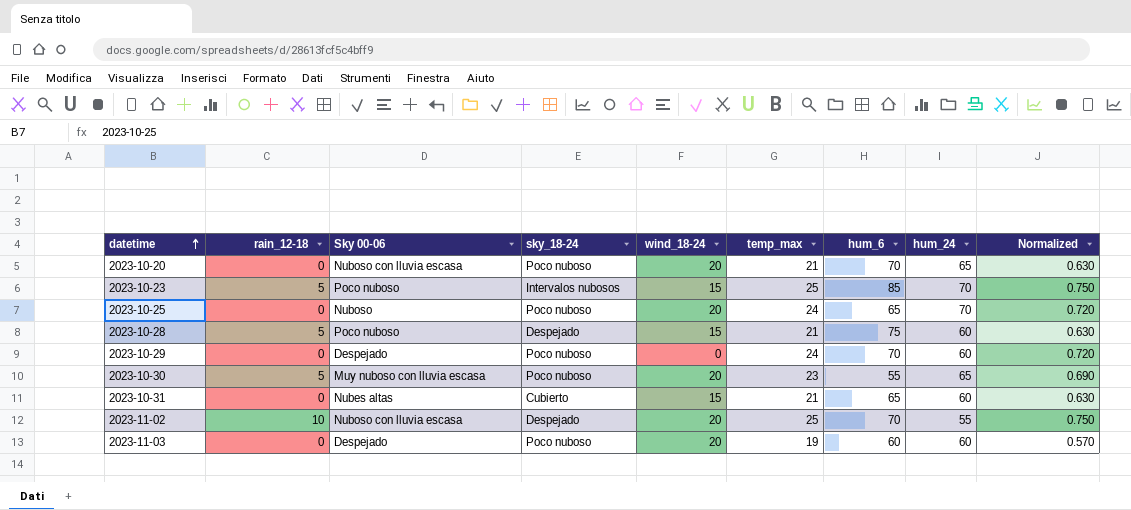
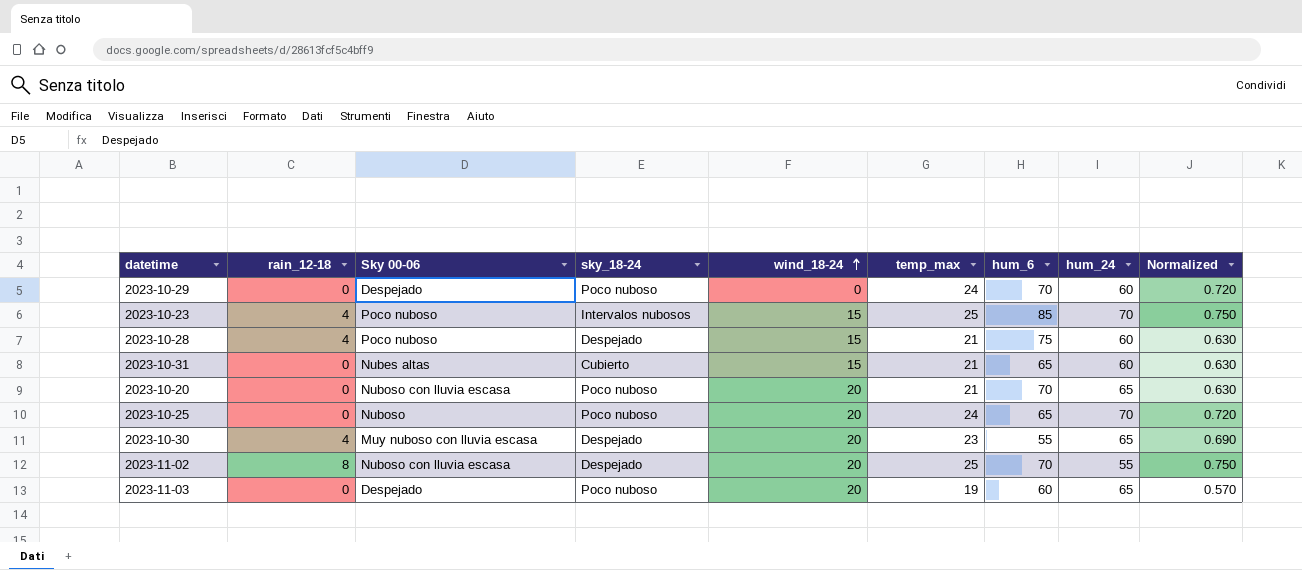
row order: datetime ascending -> wind_18-24 ascending
2023-10-23 | rain_12-18: 5 -> 4
2023-10-28 | rain_12-18: 5 -> 4
2023-10-30 | rain_12-18: 5 -> 4
2023-10-30 | sky_18-24: Poco nuboso -> Despejado
2023-11-02 | rain_12-18: 10 -> 8
2023-11-03 | hum_24: 60 -> 65

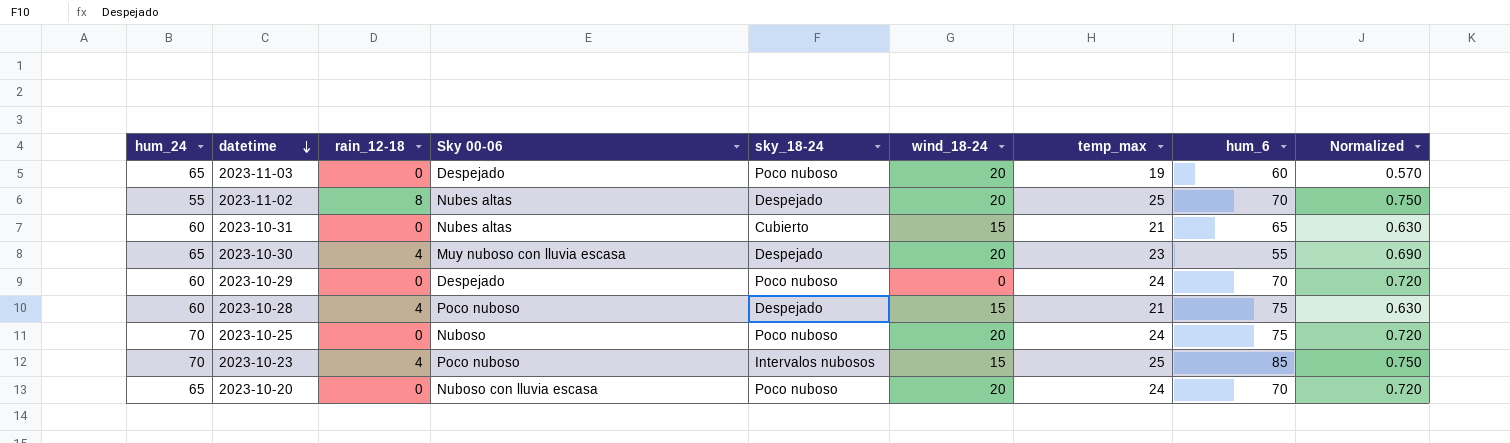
row order: wind_18-24 ascending -> datetime descending
column hum_24 | position: 8 -> 1
2023-11-02 | Sky 00-06: Nuboso con lluvia escasa -> Nubes altas
2023-10-25 | hum_6: 65 -> 75
2023-10-20 | temp_max: 21 -> 24
2023-10-20 | Normalized: 0.630 -> 0.720

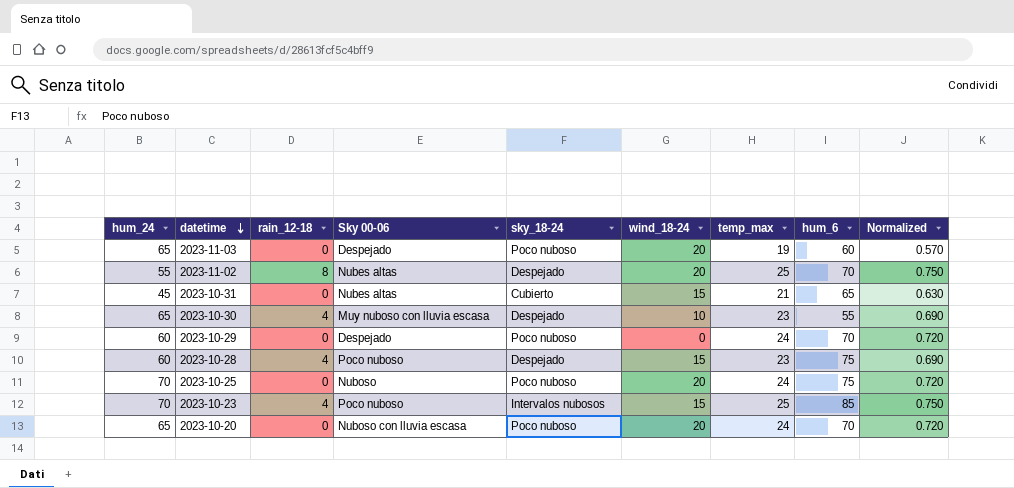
2023-10-31 | hum_24: 60 -> 45
2023-10-30 | wind_18-24: 20 -> 10
2023-10-28 | temp_max: 21 -> 23
2023-10-28 | Normalized: 0.630 -> 0.690

